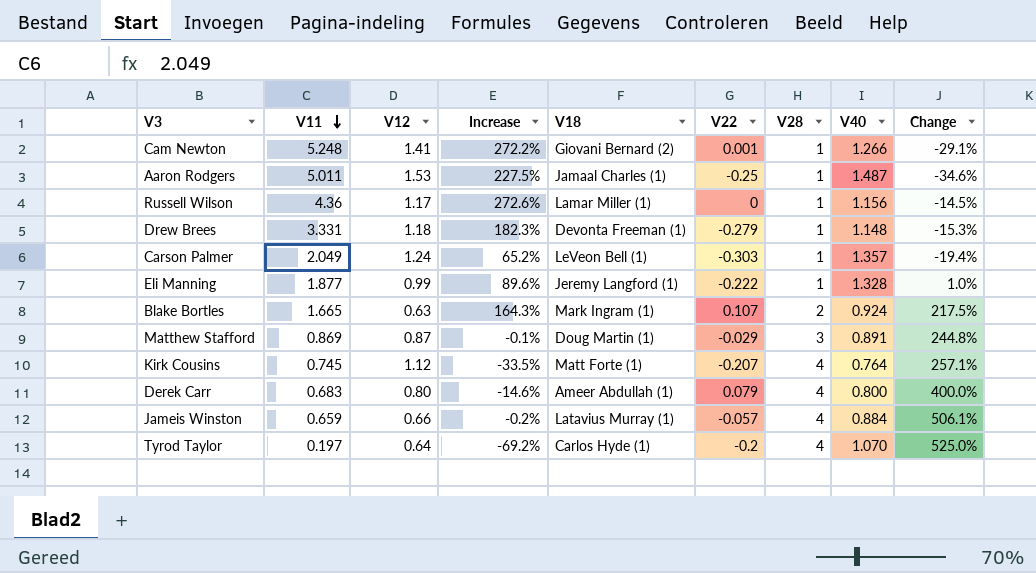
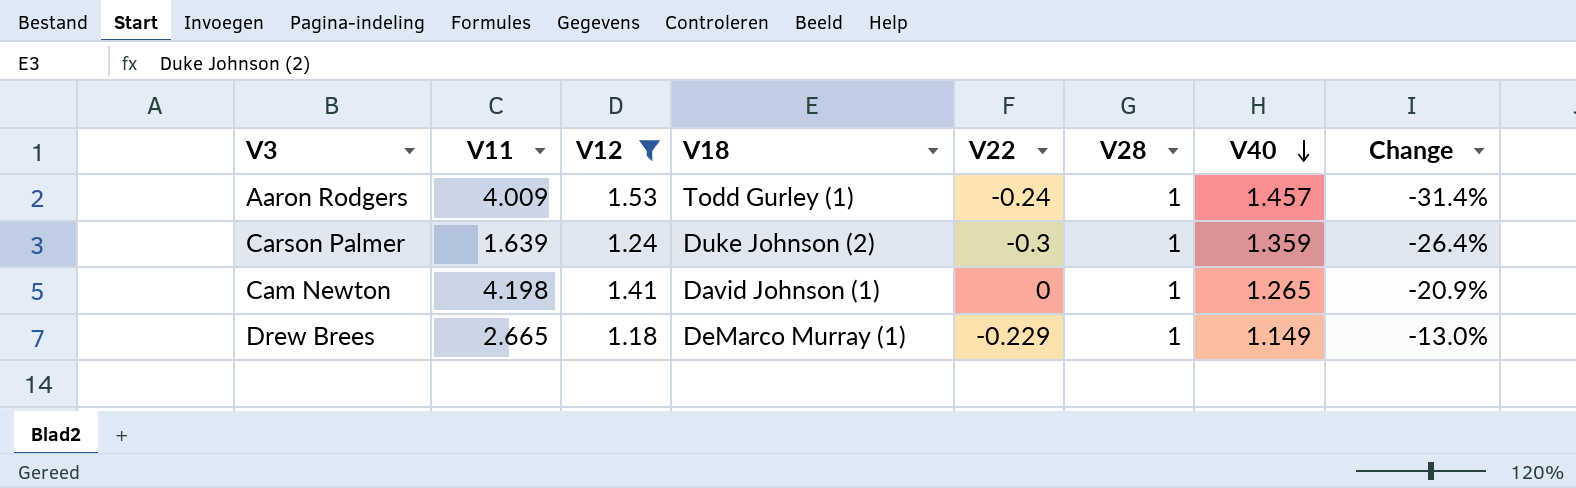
filter: none -> V12 >= 1.18
row order: V11 descending -> V40 descending
column Increase | formula: ([V11] - [V12]) / [V12] -> none
column Change | formula: ([V28] - [V12]) / [V12] -> ([V28] - [V40]) / [V40]
Aaron Rodgers | V11: 5.011 -> 4.009
Aaron Rodgers | V18: Jamaal Charles (1) -> Todd Gurley (1)
Aaron Rodgers | V22: -0.25 -> -0.24
Aaron Rodgers | V40: 1.487 -> 1.457
Carson Palmer | V11: 2.049 -> 1.639
Carson Palmer | V18: LeVeon Bell (1) -> Duke Johnson (2)
Carson Palmer | V22: -0.303 -> -0.3
Carson Palmer | V40: 1.357 -> 1.359
Cam Newton | V11: 5.248 -> 4.198
Cam Newton | V18: Giovani Bernard (2) -> David Johnson (1)
Cam Newton | V22: 0.001 -> 0
Cam Newton | V40: 1.266 -> 1.265
Drew Brees | V11: 3.331 -> 2.665
Drew Brees | V18: Devonta Freeman (1) -> DeMarco Murray (1)
Drew Brees | V22: -0.279 -> -0.229
Drew Brees | V40: 1.148 -> 1.149

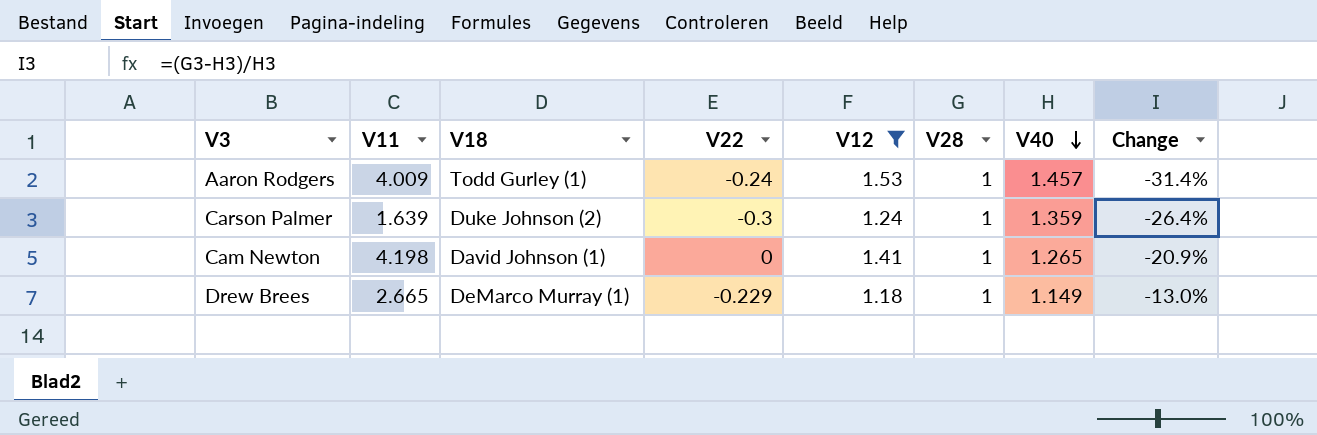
column V12 | position: 3 -> 5

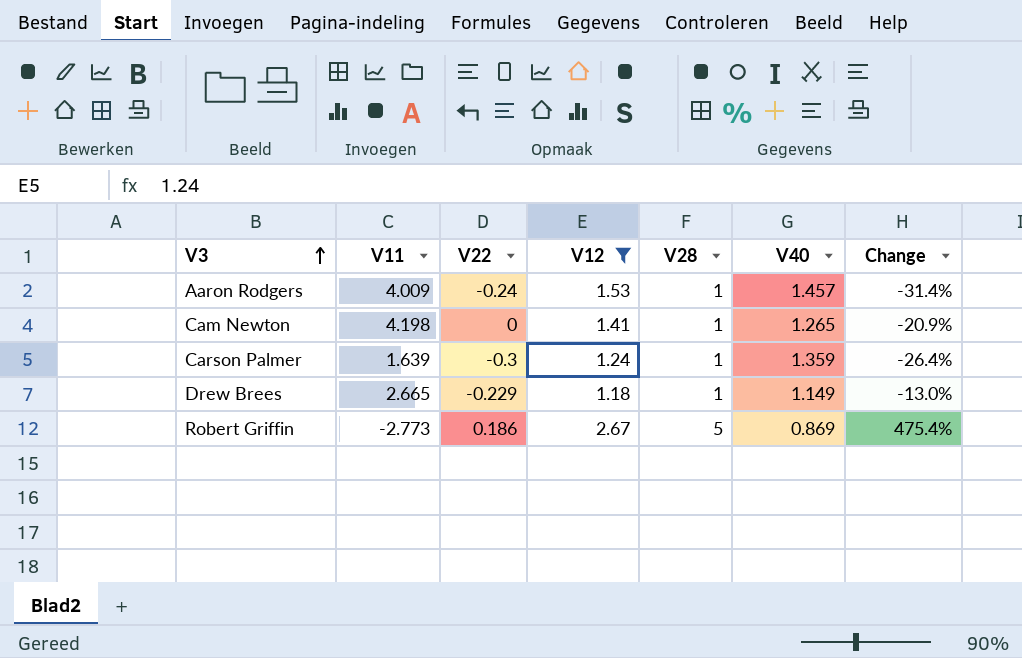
row order: V40 descending -> V3 ascending
column V18 | position: 3 -> none
row Robert Griffin: none -> -2.773 | 0.186 | 2.67 | 5 | 0.869 | 475.4%

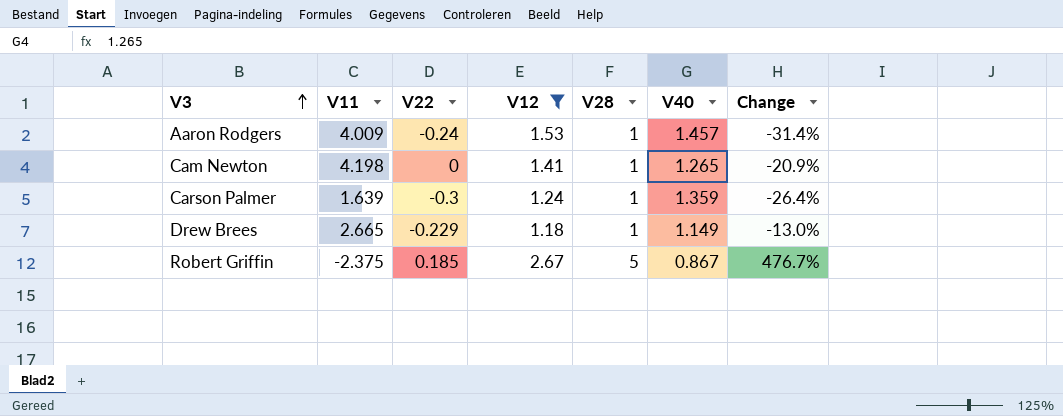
Robert Griffin | V11: -2.773 -> -2.375
Robert Griffin | V22: 0.186 -> 0.185
Robert Griffin | V40: 0.869 -> 0.867
Robert Griffin | Change: 475.4% -> 476.7%

